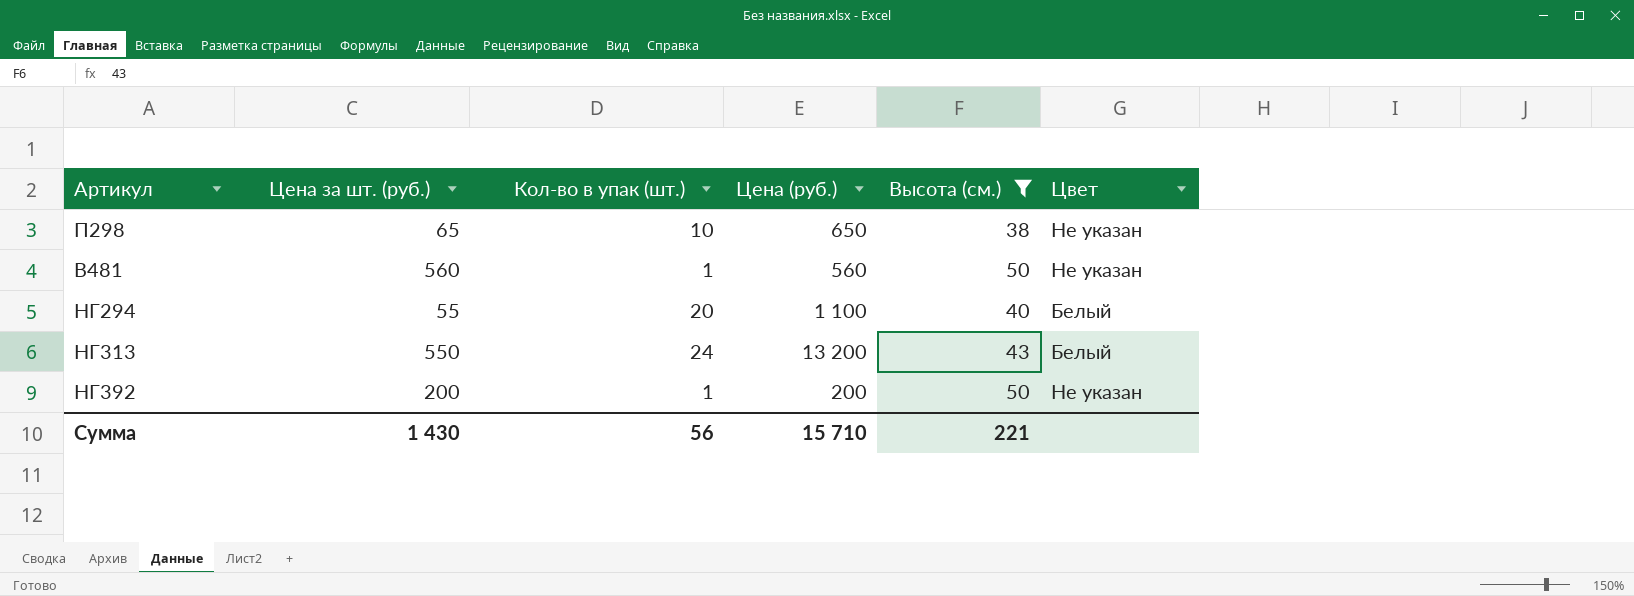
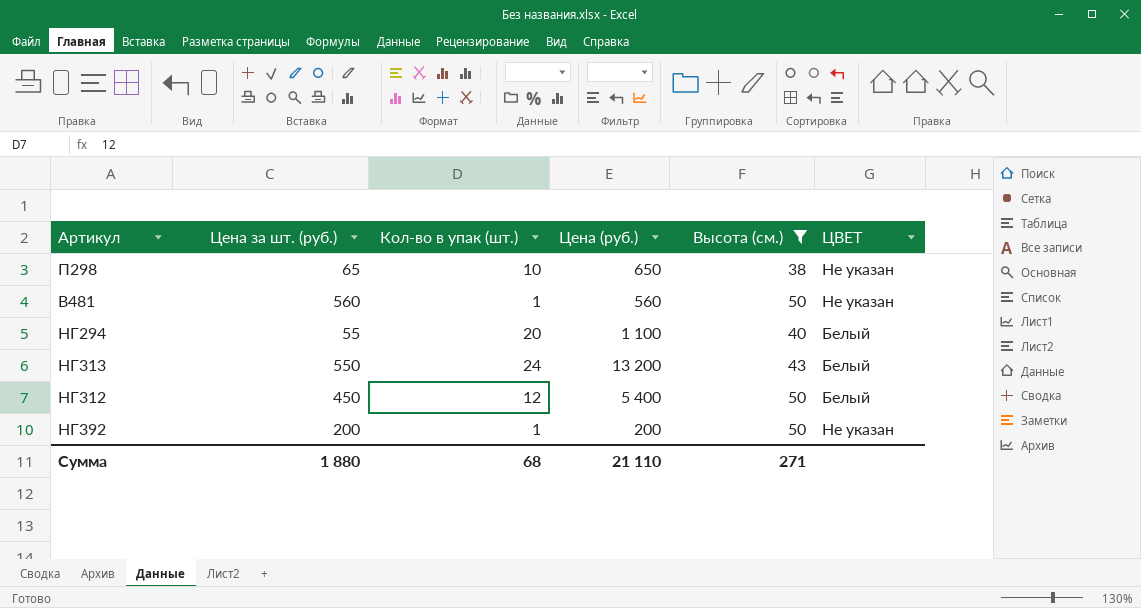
column name: Цвет -> ЦВЕТ
row НГ312: none -> 450 | 12 | 5 400 | 50 | Белый
Сумма | Цена за шт. (руб.): 1 430 -> 1 880
Сумма | Кол-во в упак (шт.): 56 -> 68
Сумма | Цена (руб.): 15 710 -> 21 110
Сумма | Высота (см.): 221 -> 271

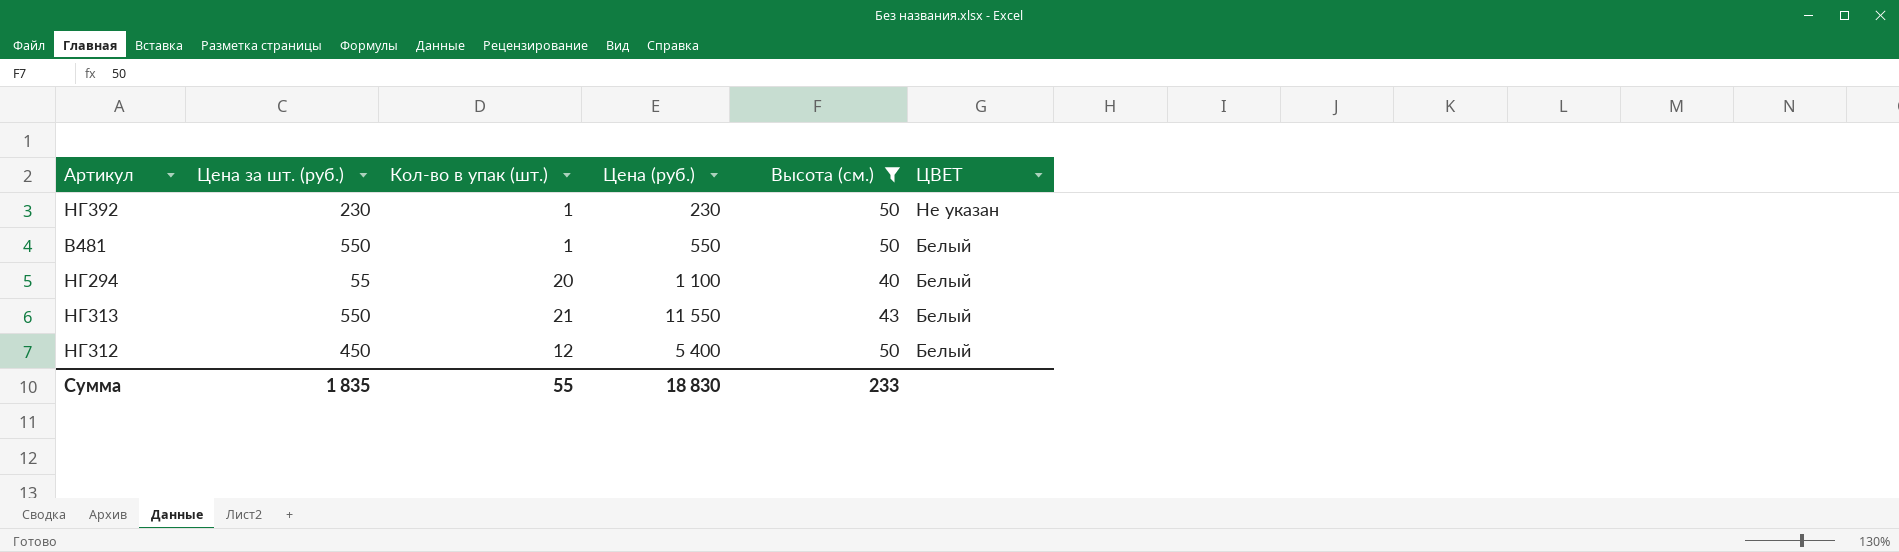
row order: none -> ЦВЕТ descending
row П298: 65 | 10 | 650 | 38 | Не указан -> none
НГ392 | Цена за шт. (руб.): 200 -> 230
НГ392 | Цена (руб.): 200 -> 230
В481 | Цена за шт. (руб.): 560 -> 550
В481 | Цена (руб.): 560 -> 550
В481 | ЦВЕТ: Не указан -> Белый
НГ313 | Кол-во в упак (шт.): 24 -> 21
НГ313 | Цена (руб.): 13 200 -> 11 550
Сумма | Цена за шт. (руб.): 1 880 -> 1 835
Сумма | Кол-во в упак (шт.): 68 -> 55
Сумма | Цена (руб.): 21 110 -> 18 830
Сумма | Высота (см.): 271 -> 233

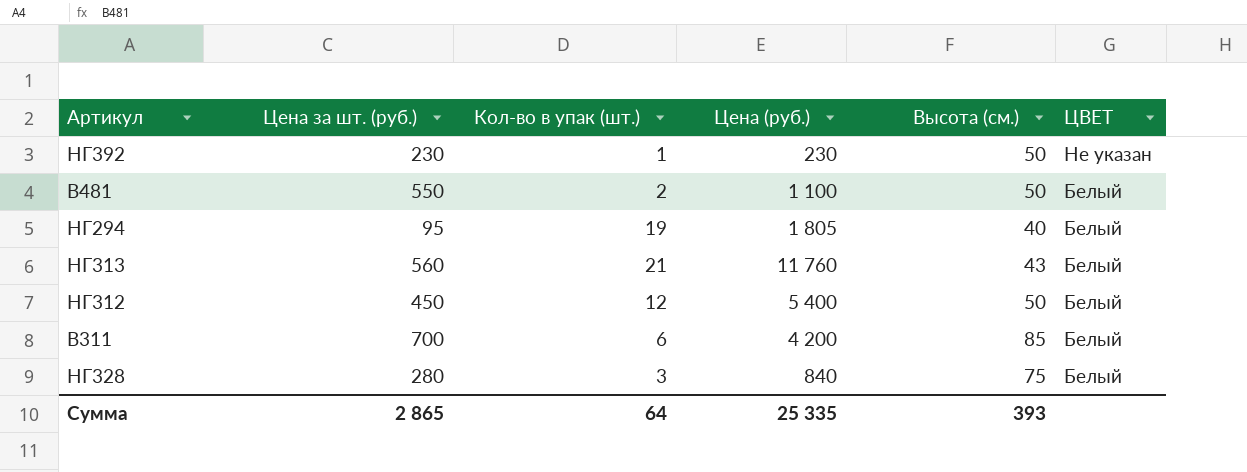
filter: Высота (см.) <= 50 -> none
В481 | Кол-во в упак (шт.): 1 -> 2
В481 | Цена (руб.): 550 -> 1 100
НГ294 | Цена за шт. (руб.): 55 -> 95
НГ294 | Кол-во в упак (шт.): 20 -> 19
НГ294 | Цена (руб.): 1 100 -> 1 805
НГ313 | Цена за шт. (руб.): 550 -> 560
НГ313 | Цена (руб.): 11 550 -> 11 760
Сумма | Цена за шт. (руб.): 1 835 -> 2 865
Сумма | Кол-во в упак (шт.): 55 -> 64
Сумма | Цена (руб.): 18 830 -> 25 335
Сумма | Высота (см.): 233 -> 393

